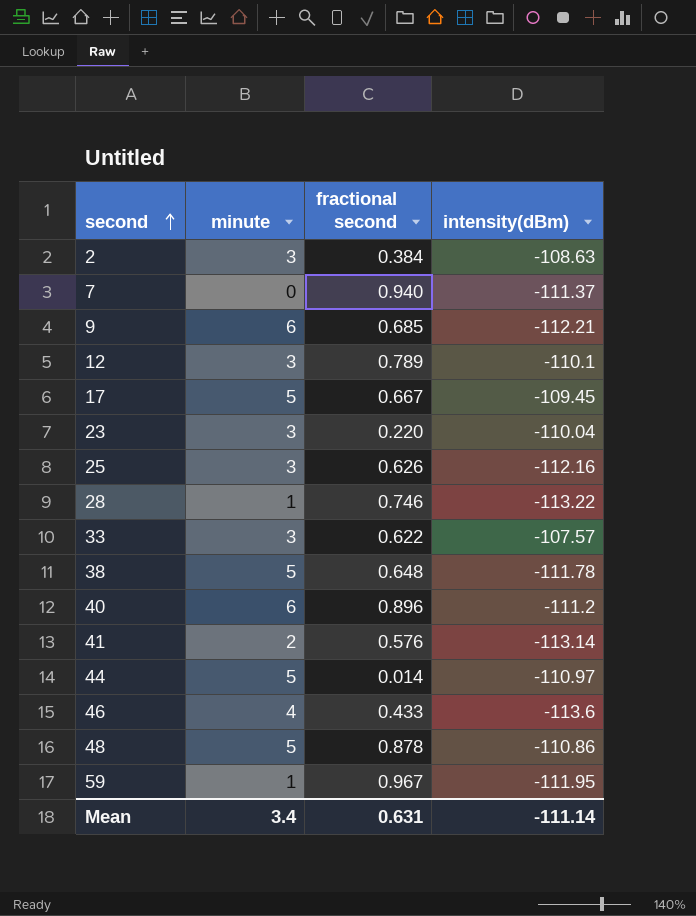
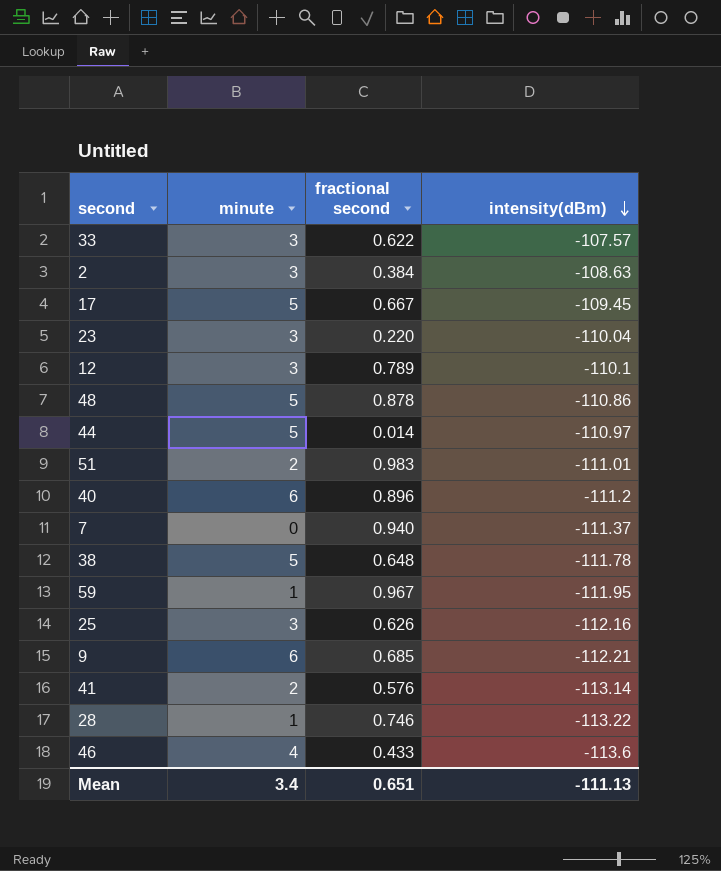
row order: second ascending -> intensity(dBm) descending
row 51: none -> 2 | 0.983 | -111.01
Mean | fractional second: 0.631 -> 0.651
Mean | intensity(dBm): -111.14 -> -111.13

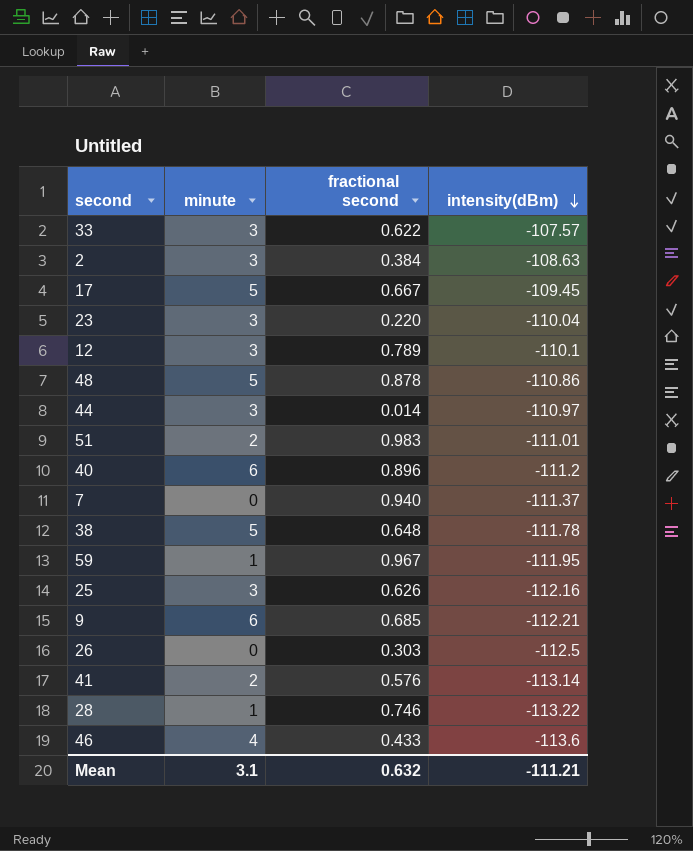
44 | minute: 5 -> 3
row 26: none -> 0 | 0.303 | -112.5
Mean | minute: 3.4 -> 3.1
Mean | fractional second: 0.651 -> 0.632
Mean | intensity(dBm): -111.13 -> -111.21

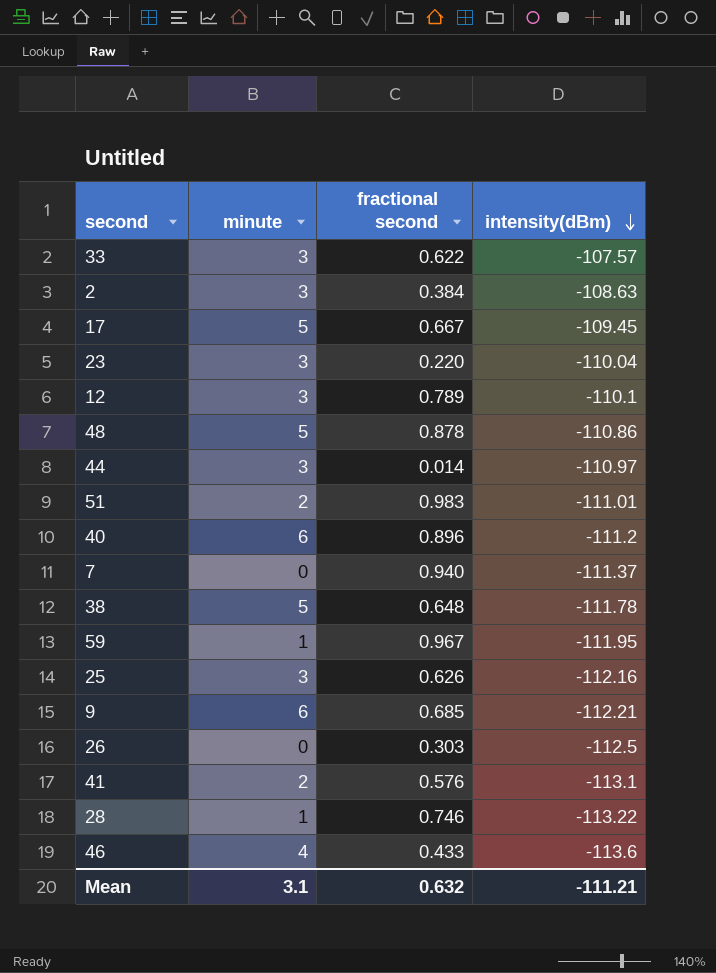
41 | intensity(dBm): -113.14 -> -113.1

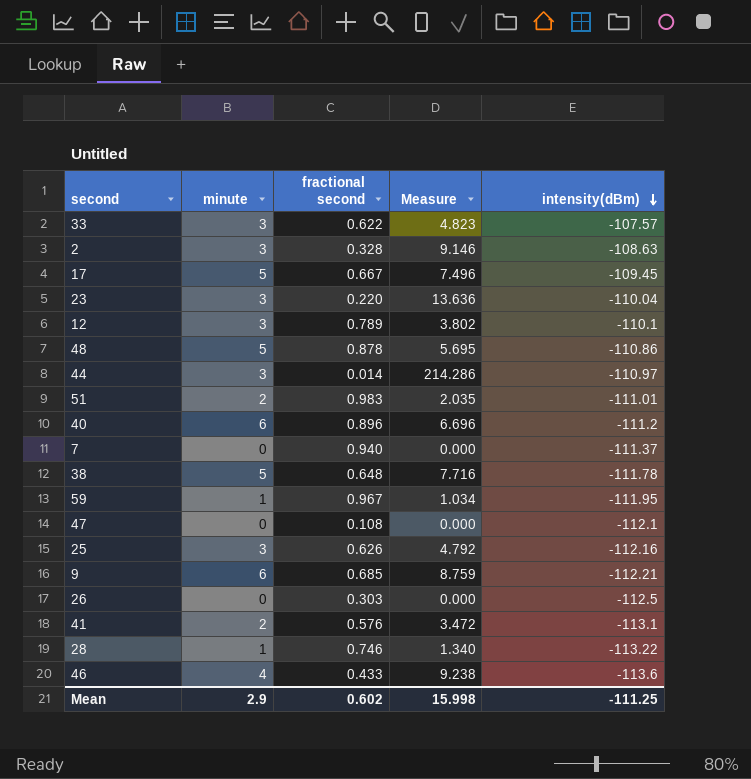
column Measure | formula: none -> [minute] / [fractional second]
2 | fractional second: 0.384 -> 0.328
row 47: none -> 0 | 0.108 | 0.000 | -112.1
Mean | minute: 3.1 -> 2.9
Mean | fractional second: 0.632 -> 0.602
Mean | intensity(dBm): -111.21 -> -111.25

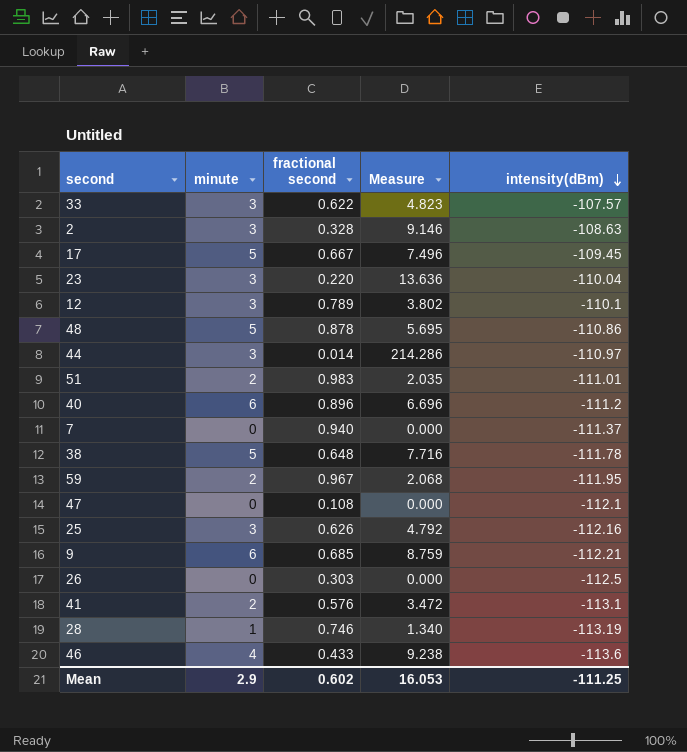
59 | minute: 1 -> 2
59 | Measure: 1.034 -> 2.068
28 | intensity(dBm): -113.22 -> -113.19
Mean | Measure: 15.998 -> 16.053

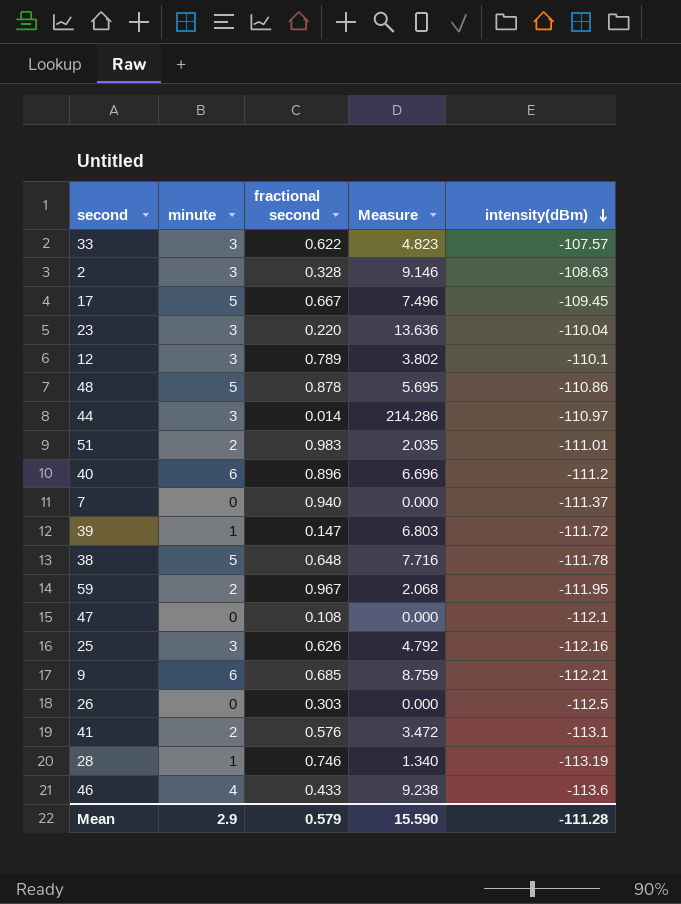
row 39: none -> 1 | 0.147 | 6.803 | -111.72
Mean | fractional second: 0.602 -> 0.579
Mean | Measure: 16.053 -> 15.590
Mean | intensity(dBm): -111.25 -> -111.28

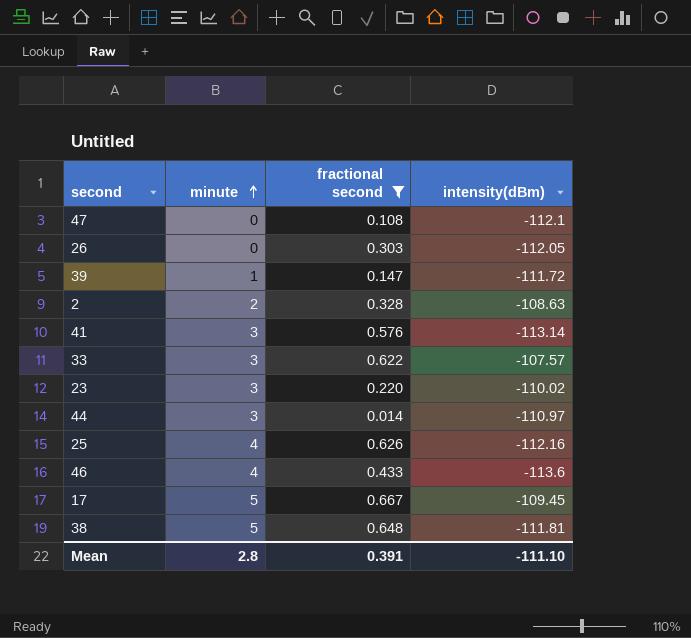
filter: none -> fractional second <= 0.667
row order: intensity(dBm) descending -> minute ascending
column Measure | formula: [minute] / [fractional second] -> none
26 | intensity(dBm): -112.5 -> -112.05
2 | minute: 3 -> 2
41 | minute: 2 -> 3
41 | intensity(dBm): -113.1 -> -113.14
23 | intensity(dBm): -110.04 -> -110.02
25 | minute: 3 -> 4
38 | intensity(dBm): -111.78 -> -111.81
Mean | minute: 2.9 -> 2.8
Mean | fractional second: 0.579 -> 0.391
Mean | intensity(dBm): -111.28 -> -111.10

